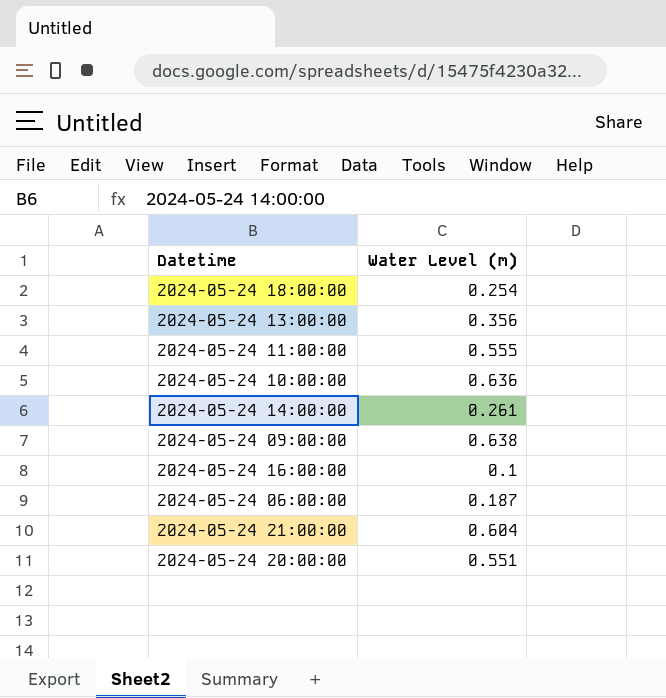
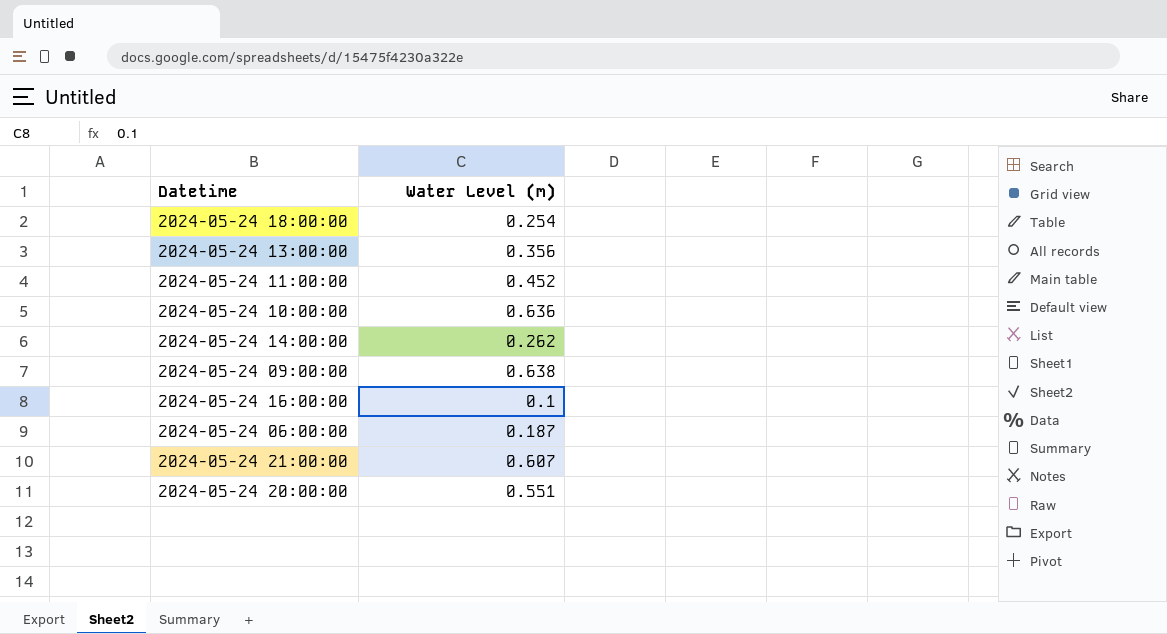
2024-05-24 11:00:00 | Water Level (m): 0.555 -> 0.452
2024-05-24 14:00:00 | Water Level (m): 0.261 -> 0.262
2024-05-24 21:00:00 | Water Level (m): 0.604 -> 0.607

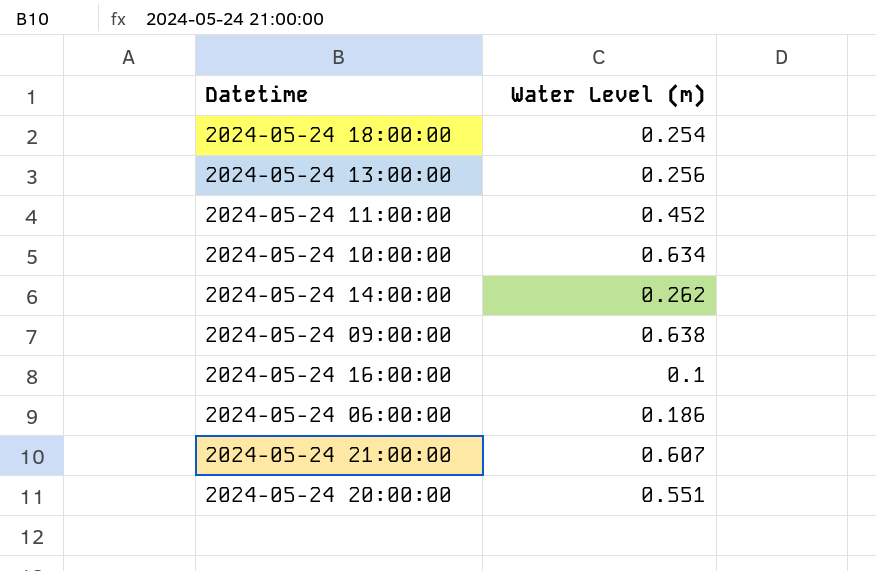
2024-05-24 13:00:00 | Water Level (m): 0.356 -> 0.256
2024-05-24 10:00:00 | Water Level (m): 0.636 -> 0.634
2024-05-24 06:00:00 | Water Level (m): 0.187 -> 0.186

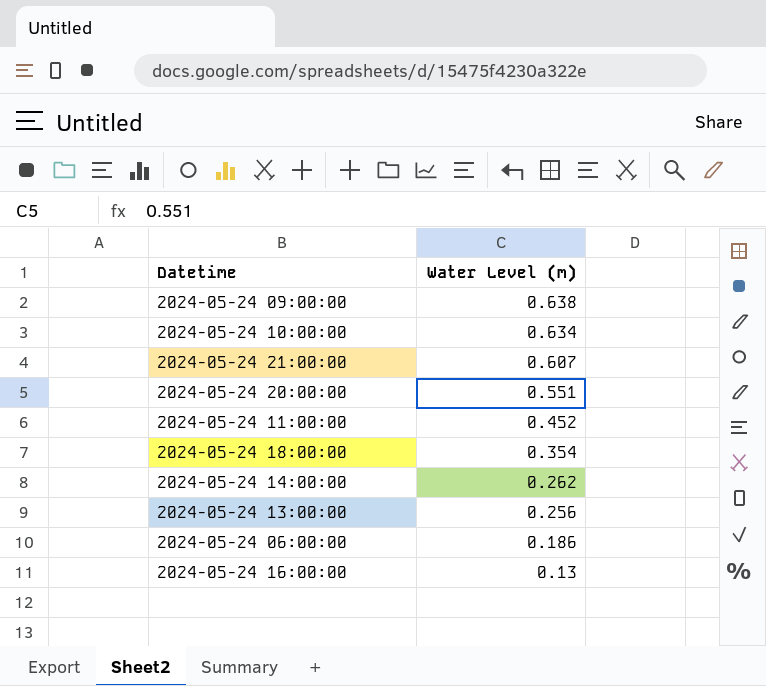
row order: none -> Water Level (m) descending
2024-05-24 18:00:00 | Water Level (m): 0.254 -> 0.354
2024-05-24 16:00:00 | Water Level (m): 0.1 -> 0.13

